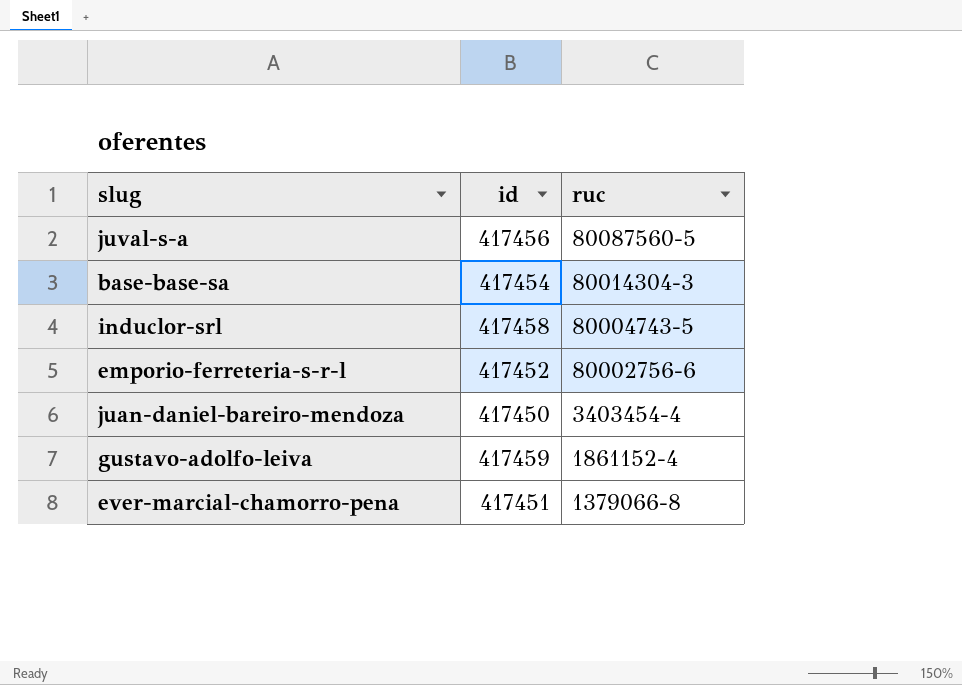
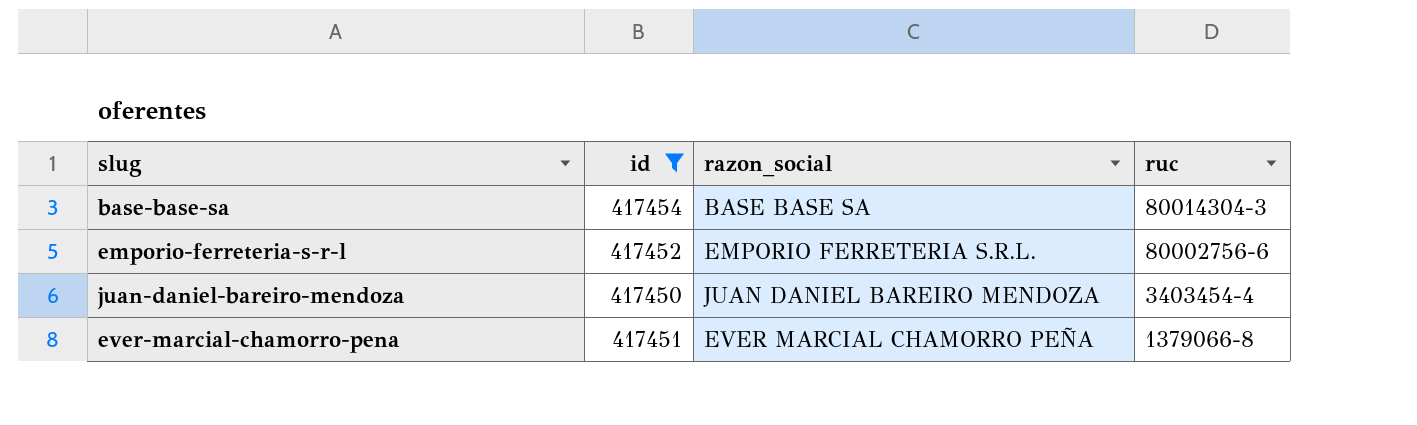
filter: none -> id <= 417454
column razon_social | position: none -> 3

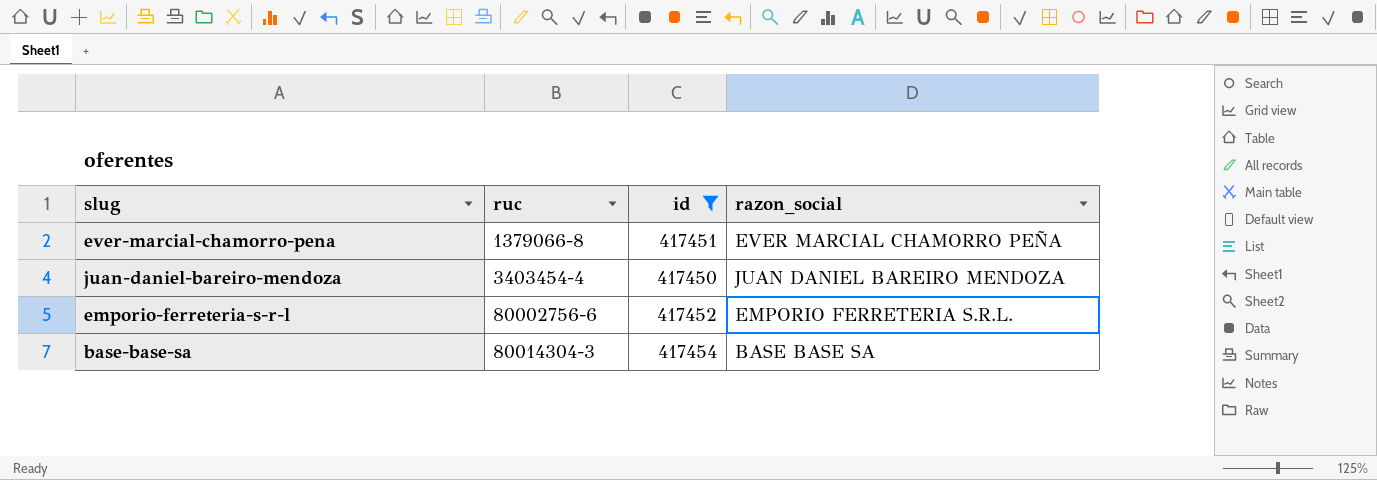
row order: ruc descending -> ruc ascending
column ruc | position: 4 -> 2

